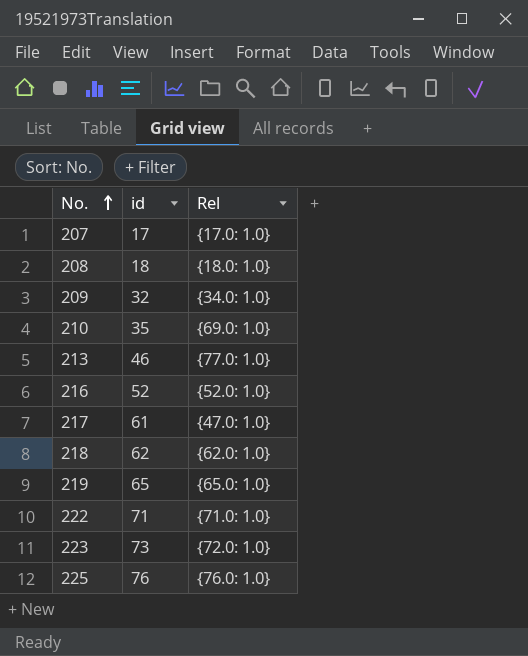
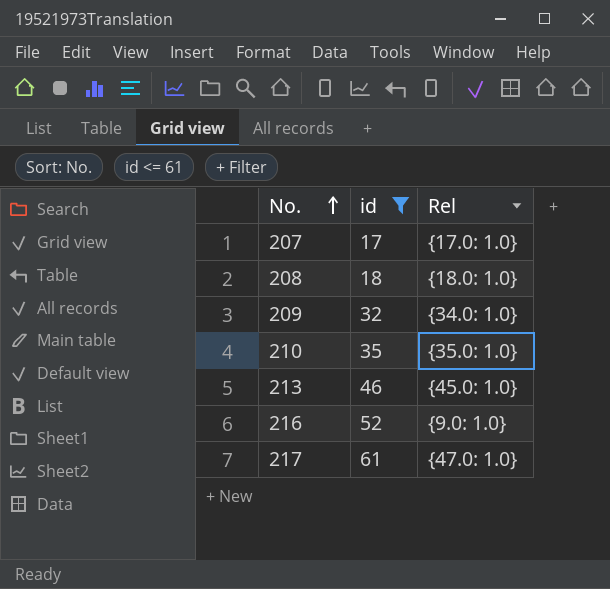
filter: none -> id <= 61
210 | Rel: {69.0: 1.0} -> {35.0: 1.0}
213 | Rel: {77.0: 1.0} -> {45.0: 1.0}
216 | Rel: {52.0: 1.0} -> {9.0: 1.0}

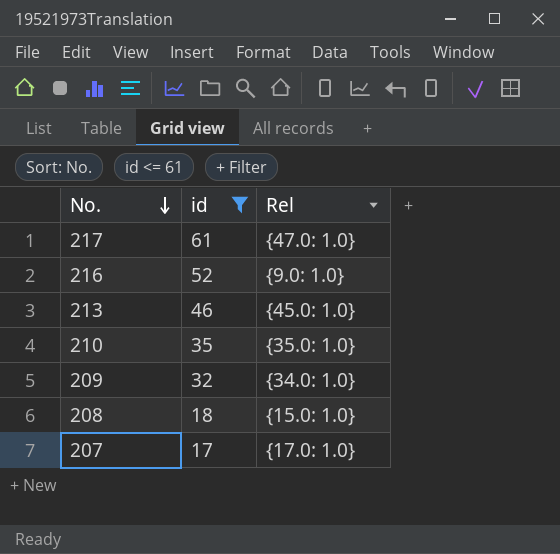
row order: No. ascending -> No. descending
208 | Rel: {18.0: 1.0} -> {15.0: 1.0}

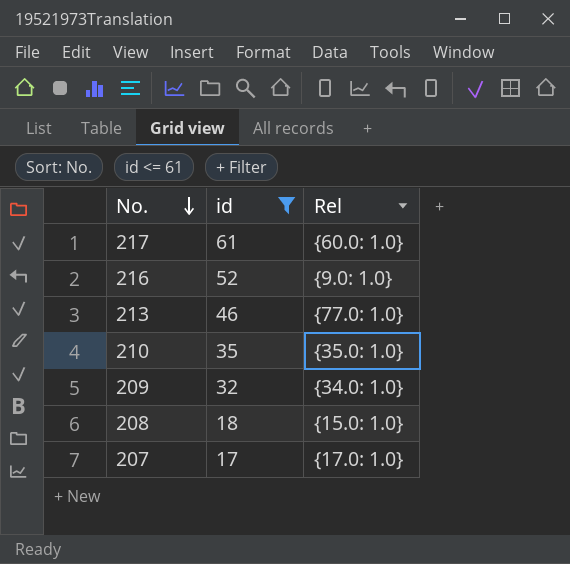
217 | Rel: {47.0: 1.0} -> {60.0: 1.0}
213 | Rel: {45.0: 1.0} -> {77.0: 1.0}

